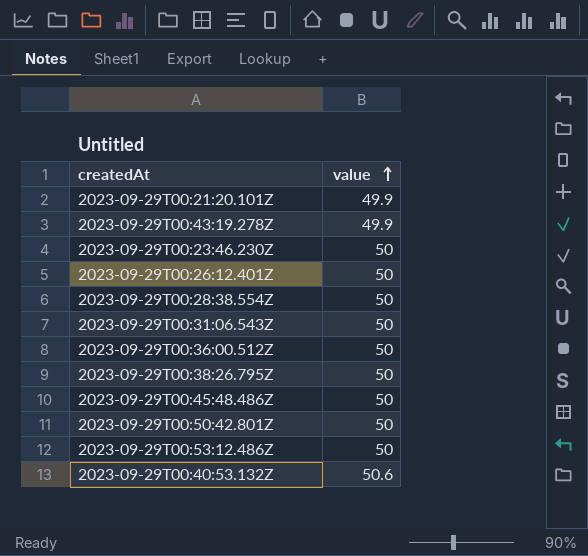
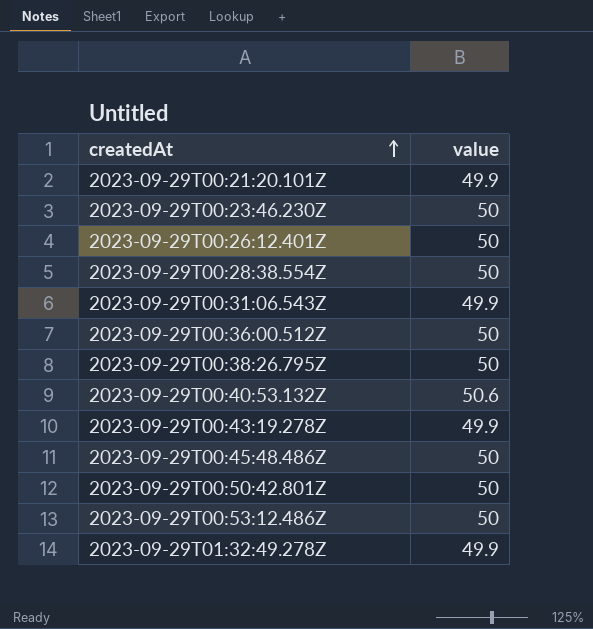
row order: value ascending -> createdAt ascending
2023-09-29T00:31:06.543Z | value: 50 -> 49.9
row 2023-09-29T01:32:49.278Z: none -> 49.9

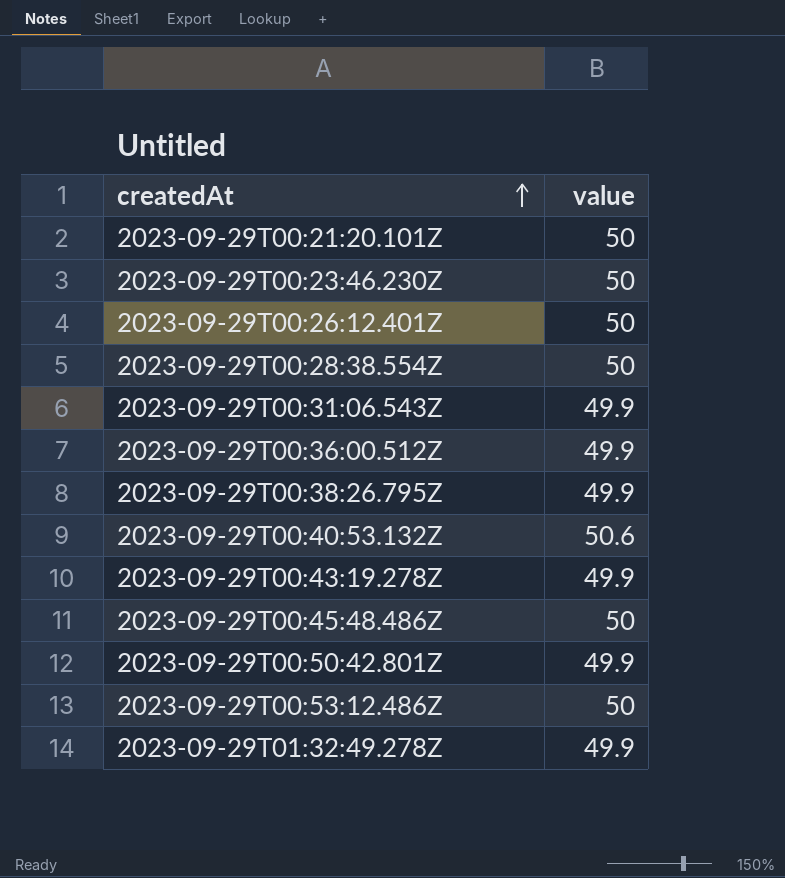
2023-09-29T00:21:20.101Z | value: 49.9 -> 50
2023-09-29T00:36:00.512Z | value: 50 -> 49.9
2023-09-29T00:38:26.795Z | value: 50 -> 49.9
2023-09-29T00:50:42.801Z | value: 50 -> 49.9

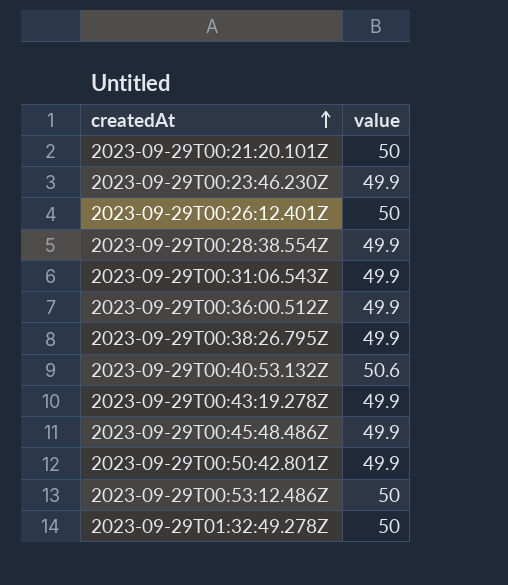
2023-09-29T00:23:46.230Z | value: 50 -> 49.9
2023-09-29T00:28:38.554Z | value: 50 -> 49.9
2023-09-29T00:45:48.486Z | value: 50 -> 49.9
2023-09-29T01:32:49.278Z | value: 49.9 -> 50

